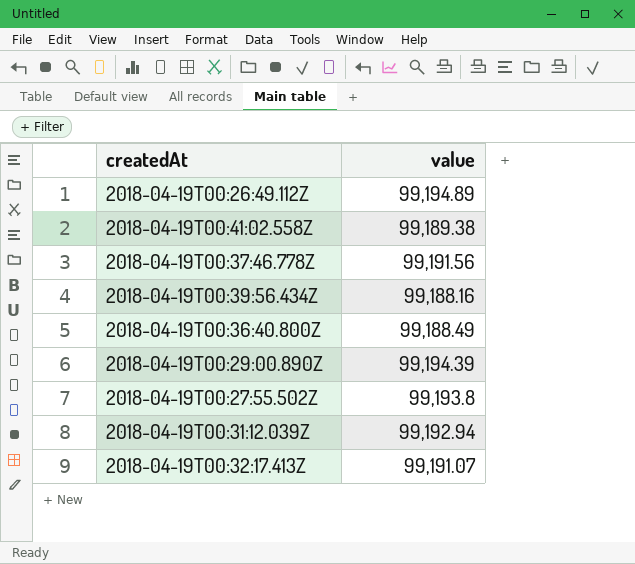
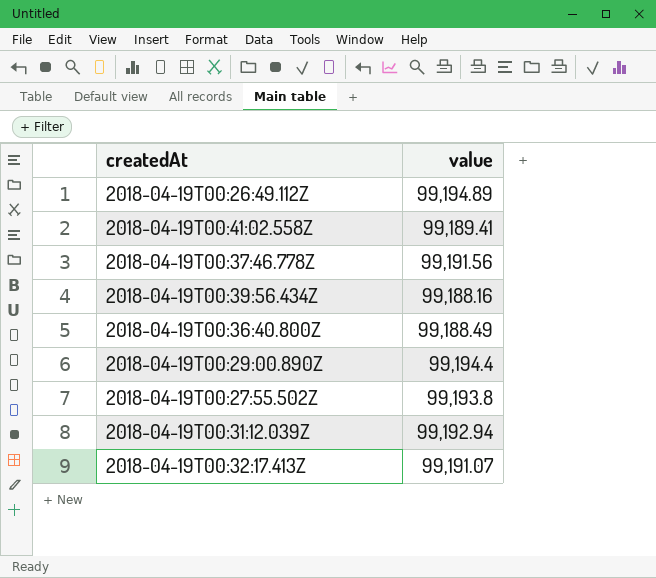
2018-04-19T00:41:02.558Z | value: 99,189.38 -> 99,189.41
2018-04-19T00:29:00.890Z | value: 99,194.39 -> 99,194.4

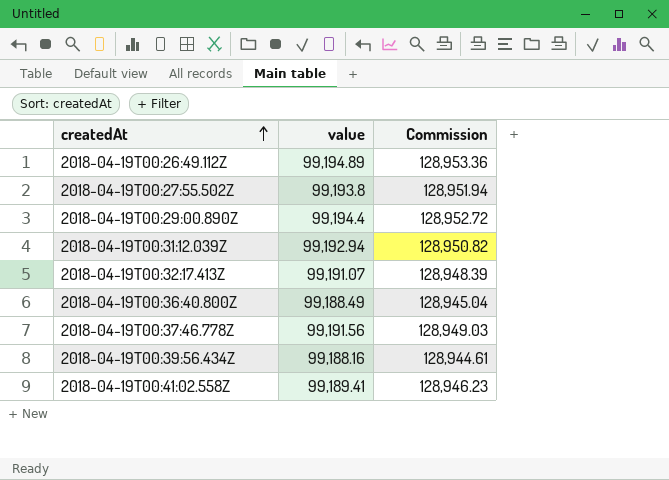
row order: none -> createdAt ascending
column Commission | formula: none -> [value] * 1.3

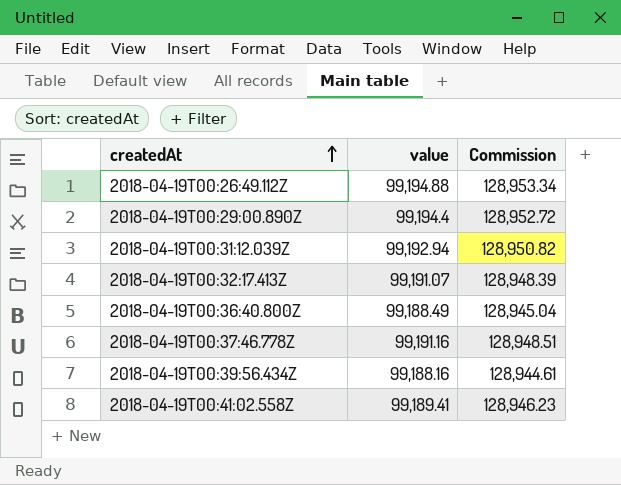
row 2018-04-19T00:27:55.502Z: 99,193.8 | 128,951.94 -> none
2018-04-19T00:26:49.112Z | value: 99,194.89 -> 99,194.88
2018-04-19T00:26:49.112Z | Commission: 128,953.36 -> 128,953.34
2018-04-19T00:37:46.778Z | value: 99,191.56 -> 99,191.16
2018-04-19T00:37:46.778Z | Commission: 128,949.03 -> 128,948.51

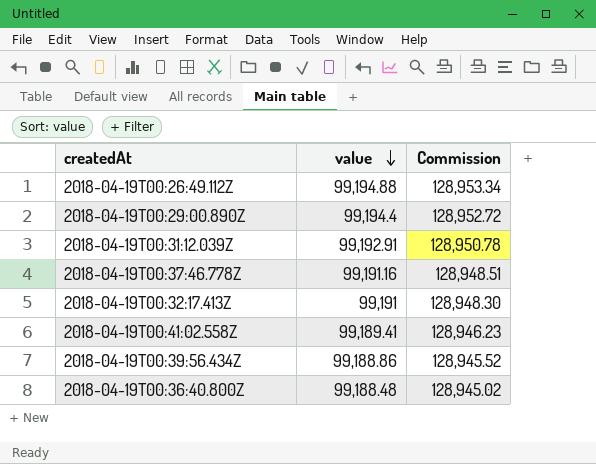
row order: createdAt ascending -> value descending
2018-04-19T00:31:12.039Z | value: 99,192.94 -> 99,192.91
2018-04-19T00:31:12.039Z | Commission: 128,950.82 -> 128,950.78
2018-04-19T00:32:17.413Z | value: 99,191.07 -> 99,191
2018-04-19T00:32:17.413Z | Commission: 128,948.39 -> 128,948.30
2018-04-19T00:39:56.434Z | value: 99,188.16 -> 99,188.86
2018-04-19T00:39:56.434Z | Commission: 128,944.61 -> 128,945.52
2018-04-19T00:36:40.800Z | value: 99,188.49 -> 99,188.48
2018-04-19T00:36:40.800Z | Commission: 128,945.04 -> 128,945.02

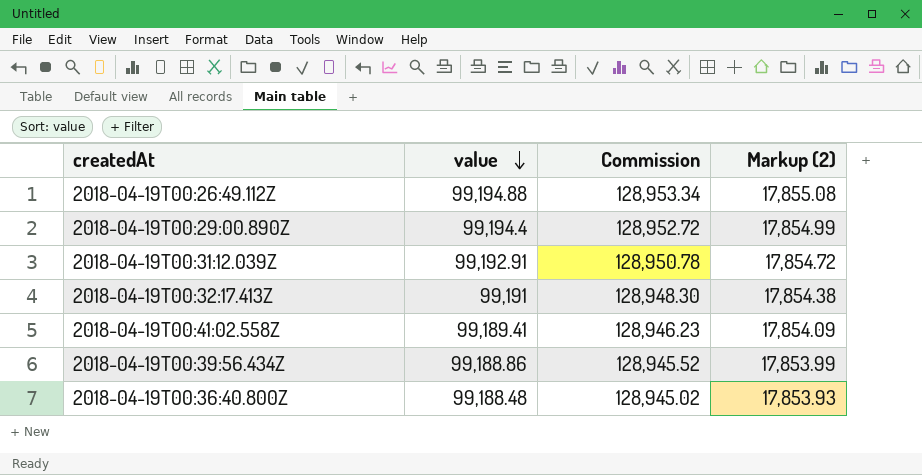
column Markup (2) | formula: none -> [value] * 0.18
row 2018-04-19T00:37:46.778Z: 99,191.16 | 128,948.51 -> none

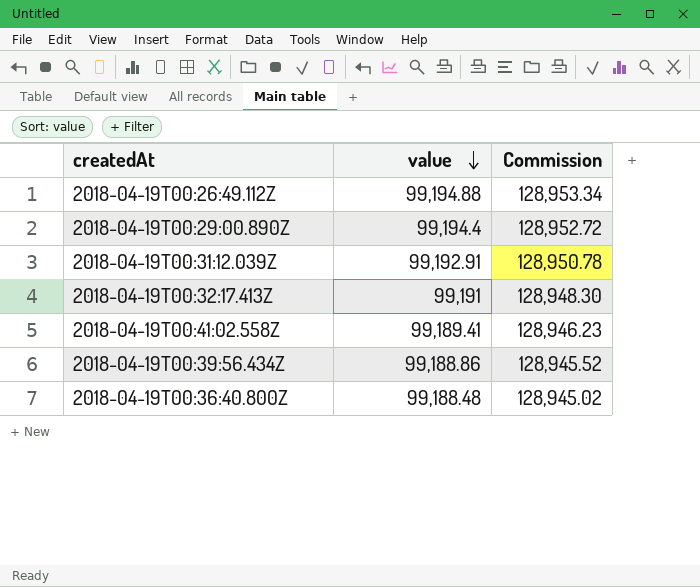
column Markup (2) | formula: [value] * 0.18 -> none

